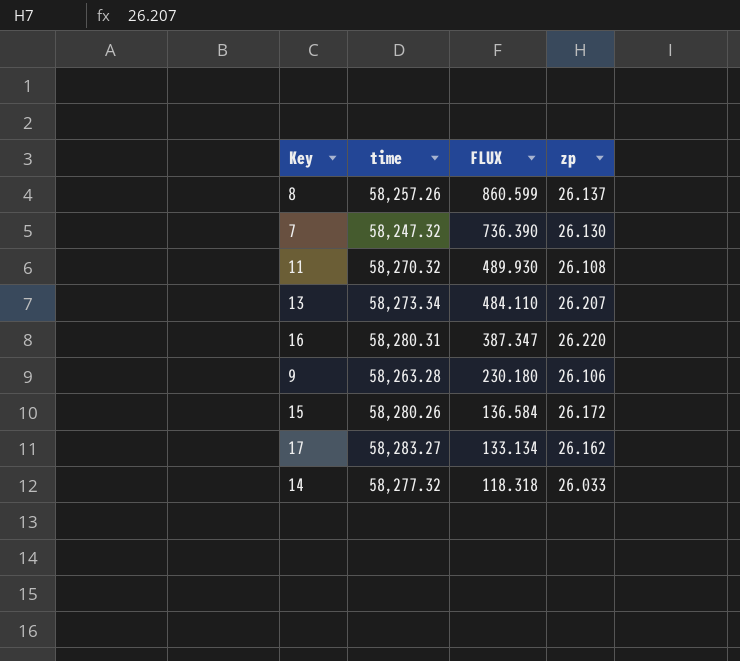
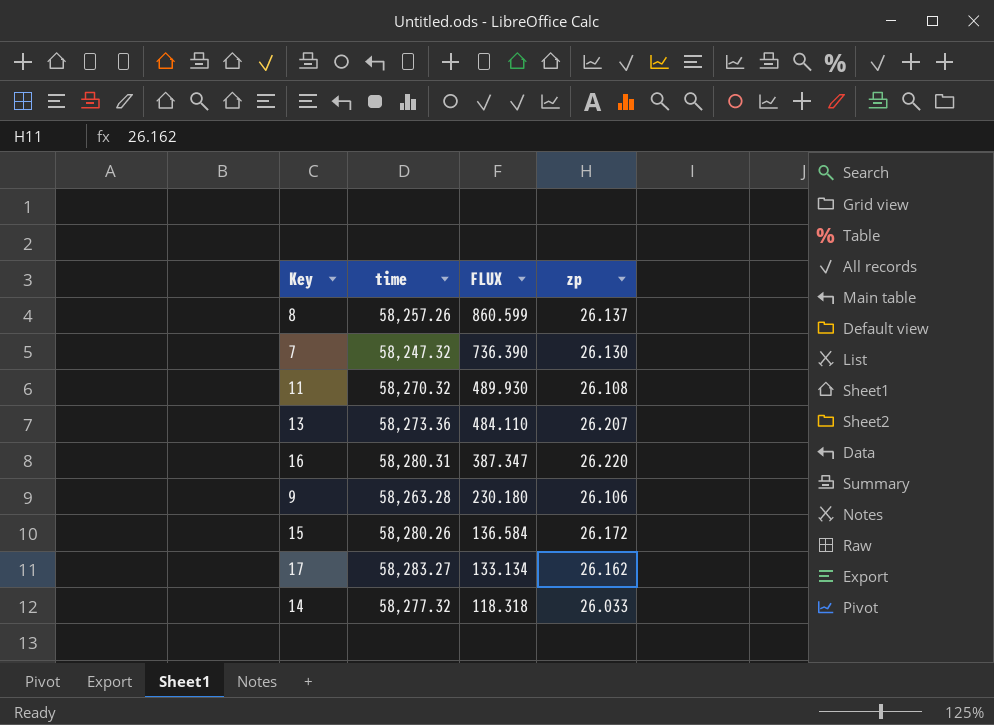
13 | time: 58,273.34 -> 58,273.36

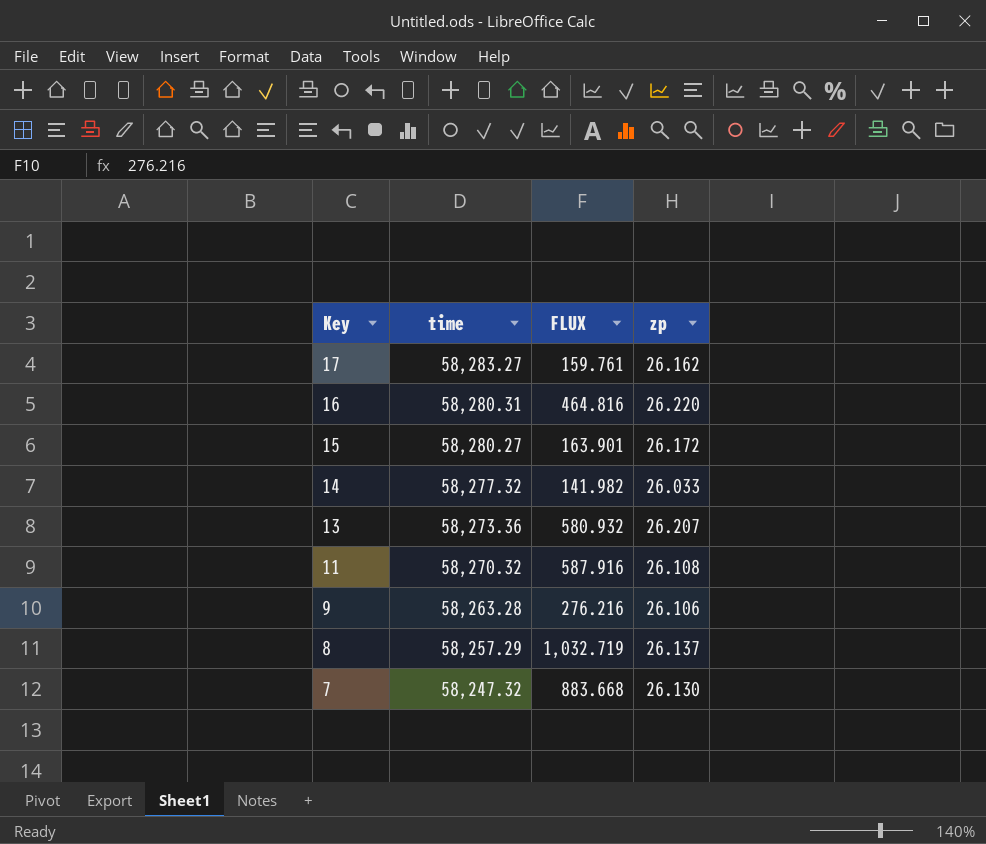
row order: FLUX descending -> Key descending
17 | FLUX: 133.134 -> 159.761
16 | FLUX: 387.347 -> 464.816
15 | time: 58,280.26 -> 58,280.27
15 | FLUX: 136.584 -> 163.901
14 | FLUX: 118.318 -> 141.982
13 | FLUX: 484.110 -> 580.932
11 | FLUX: 489.930 -> 587.916
9 | FLUX: 230.180 -> 276.216
8 | time: 58,257.26 -> 58,257.29
8 | FLUX: 860.599 -> 1,032.719
7 | FLUX: 736.390 -> 883.668

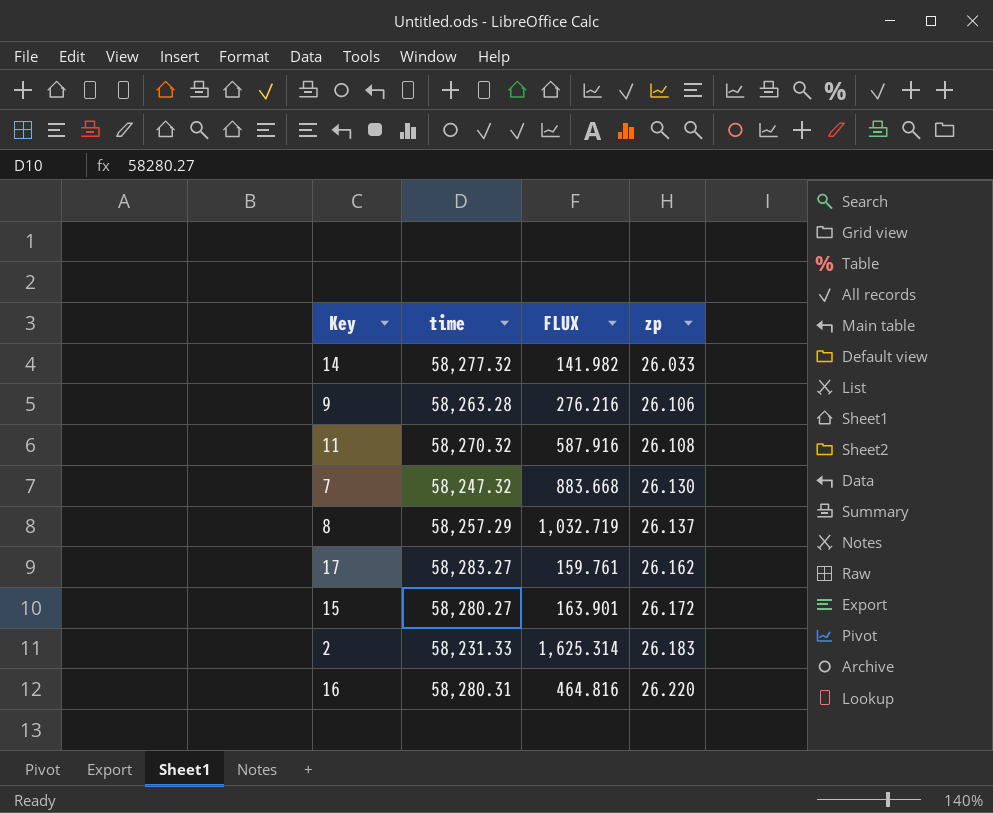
row order: Key descending -> zp ascending
row 13: 58,273.36 | 580.932 | 26.207 -> none
row 2: none -> 58,231.33 | 1,625.314 | 26.183

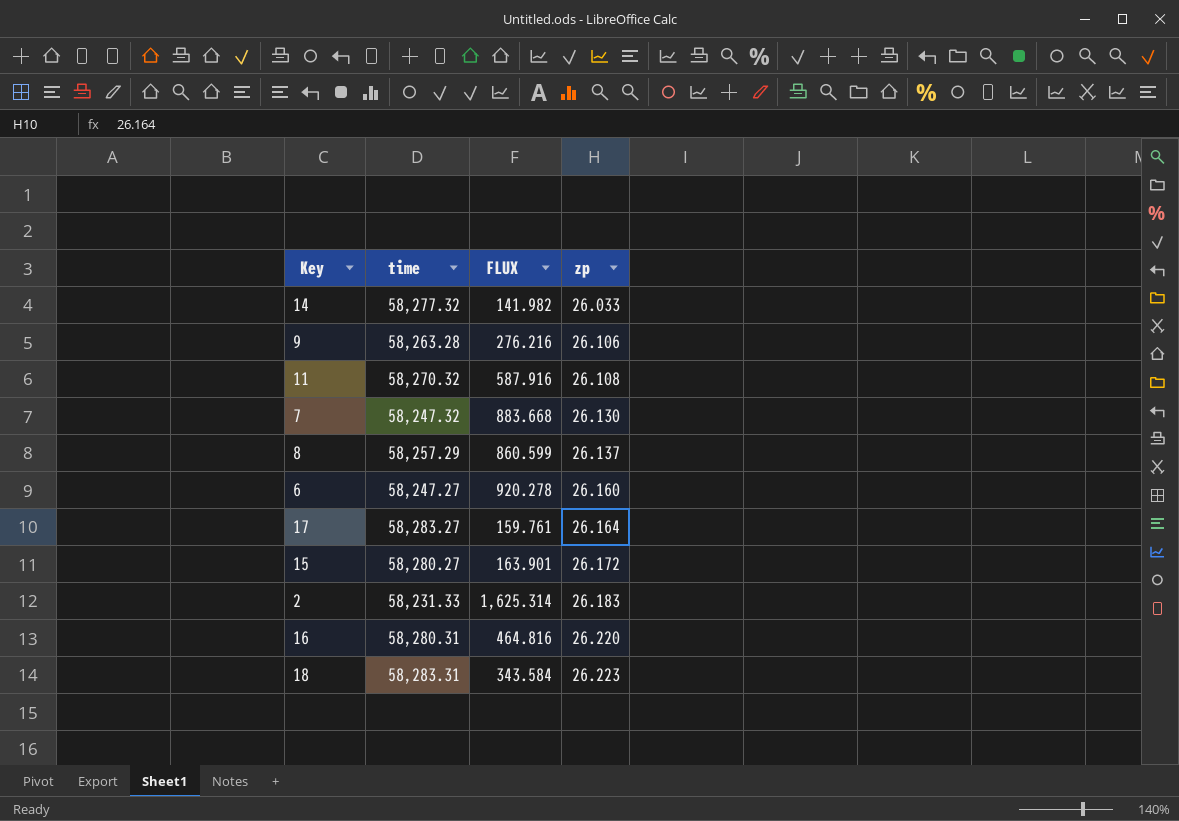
8 | FLUX: 1,032.719 -> 860.599
row 6: none -> 58,247.27 | 920.278 | 26.160
17 | zp: 26.162 -> 26.164
row 18: none -> 58,283.31 | 343.584 | 26.223

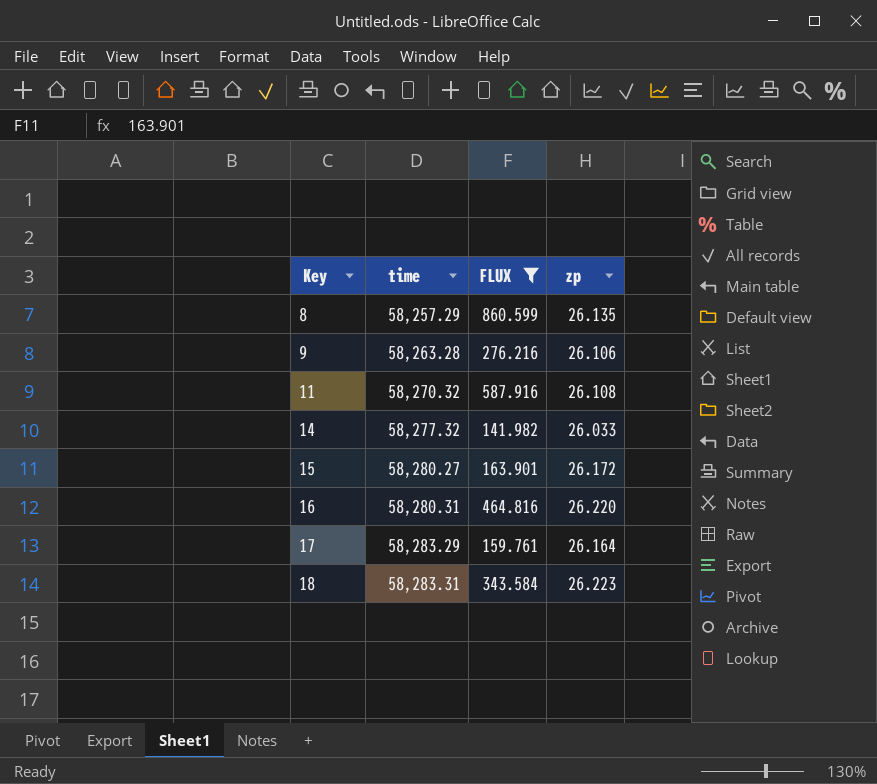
filter: none -> FLUX <= 860.599
row order: zp ascending -> Key ascending
8 | zp: 26.137 -> 26.135
17 | time: 58,283.27 -> 58,283.29

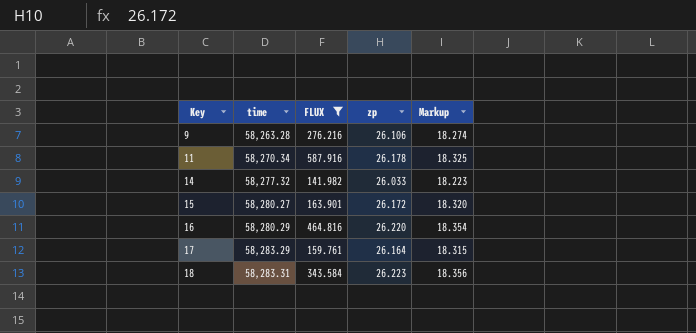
column Markup | formula: none -> [zp] * 0.7
row 8: 58,257.29 | 860.599 | 26.135 -> none
11 | time: 58,270.32 -> 58,270.34
11 | zp: 26.108 -> 26.178
16 | time: 58,280.31 -> 58,280.29

